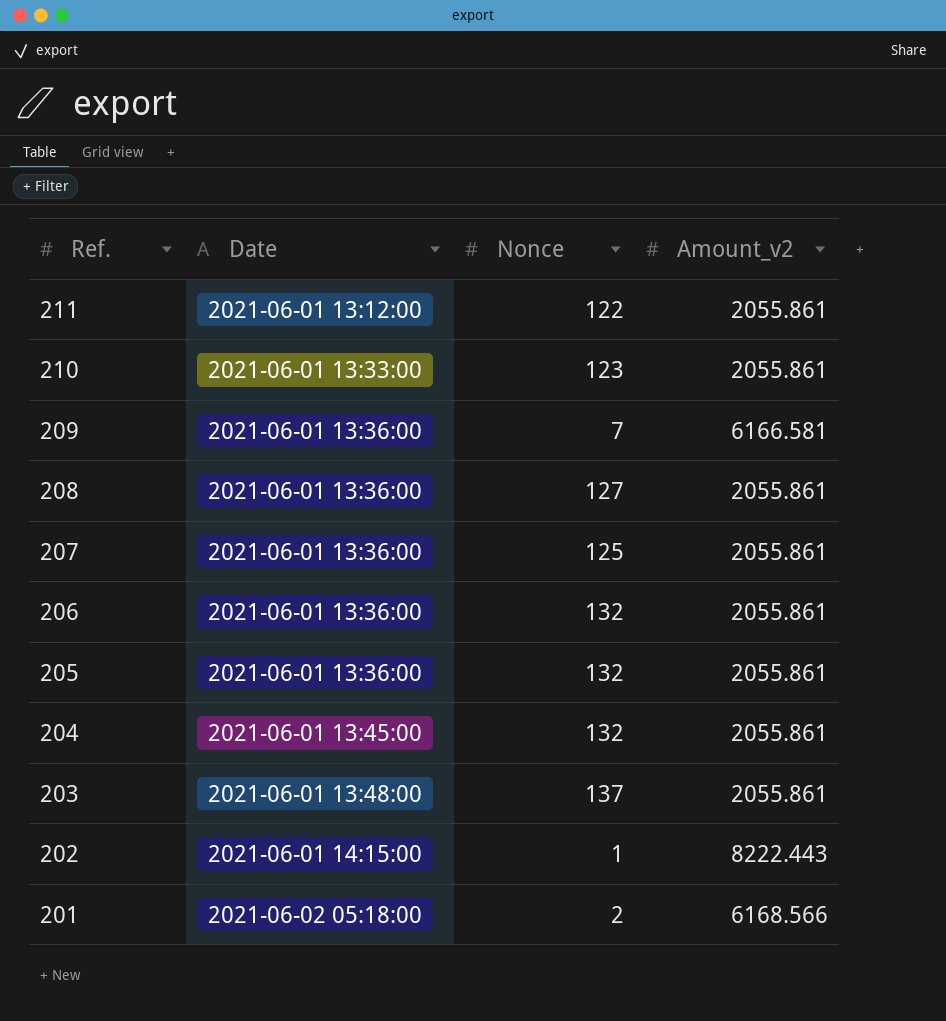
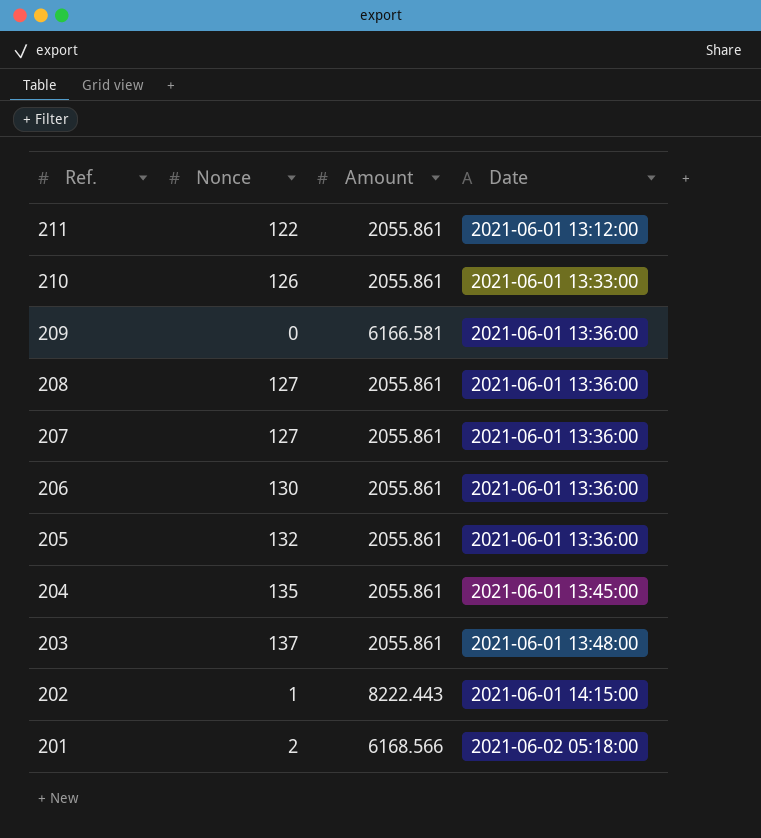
column name: Amount_v2 -> Amount
column Date | position: 2 -> 4
210 | Nonce: 123 -> 126
209 | Nonce: 7 -> 0
207 | Nonce: 125 -> 127
206 | Nonce: 132 -> 130
204 | Nonce: 132 -> 135

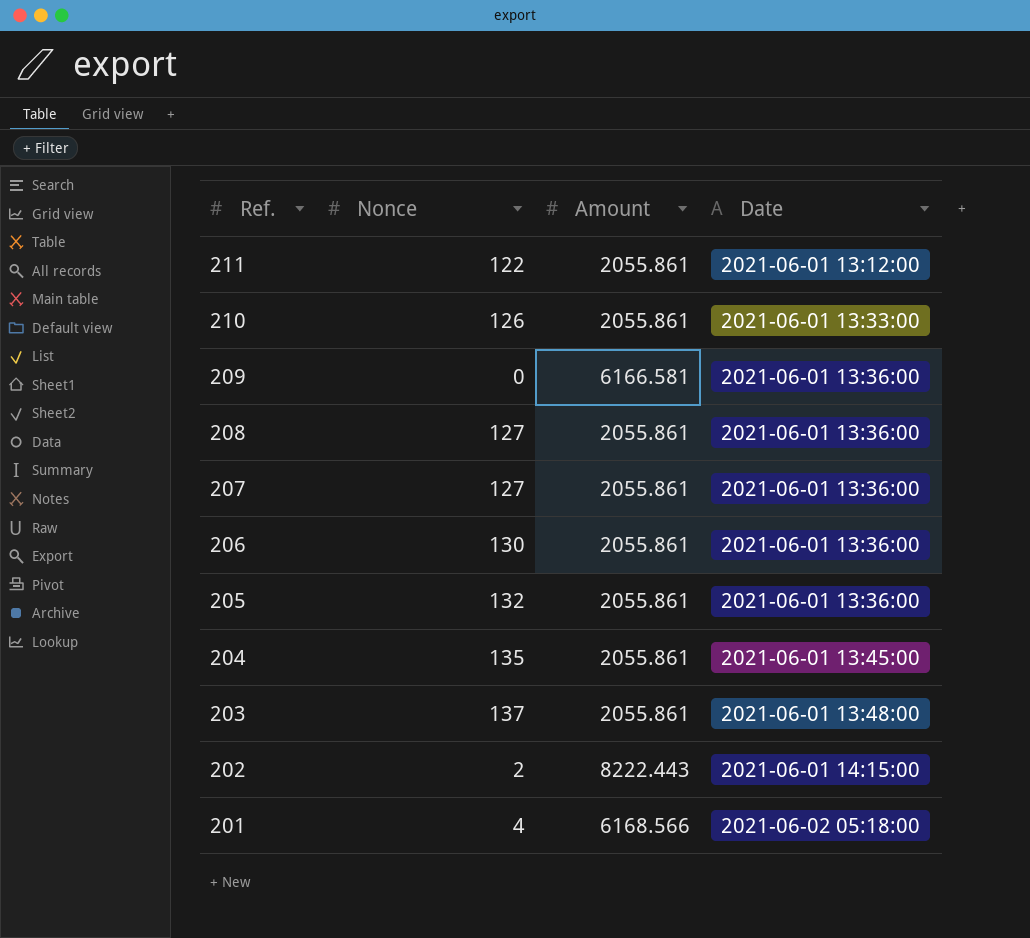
202 | Nonce: 1 -> 2
201 | Nonce: 2 -> 4

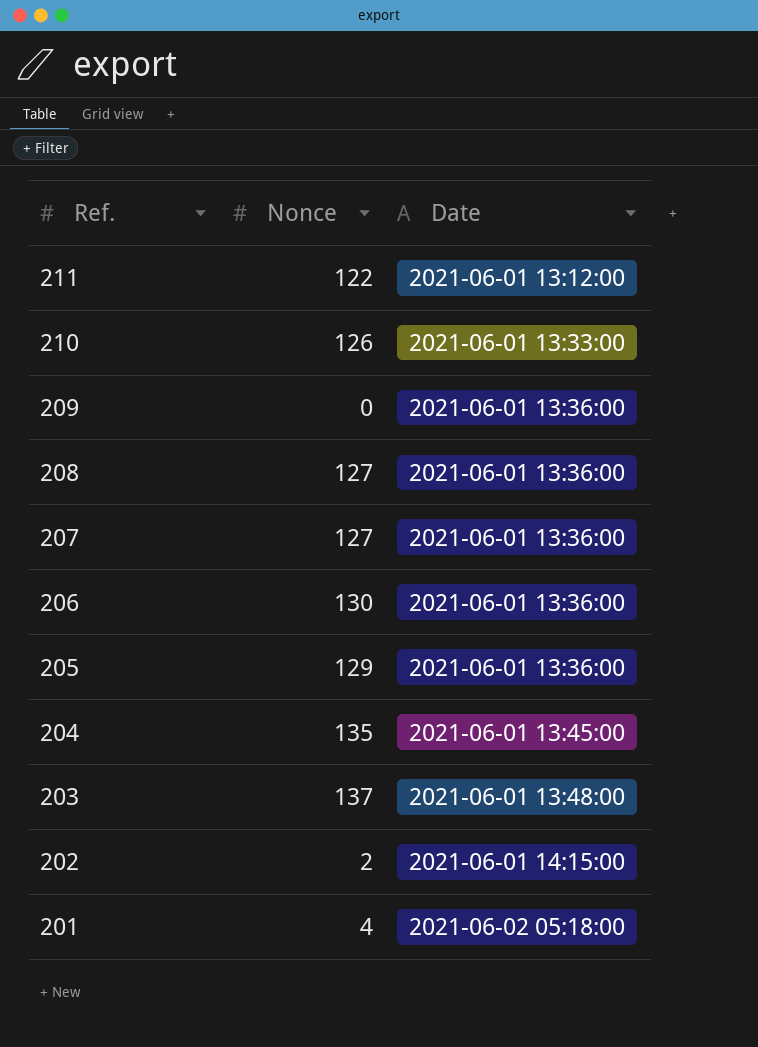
column Amount | position: 3 -> none
205 | Nonce: 132 -> 129

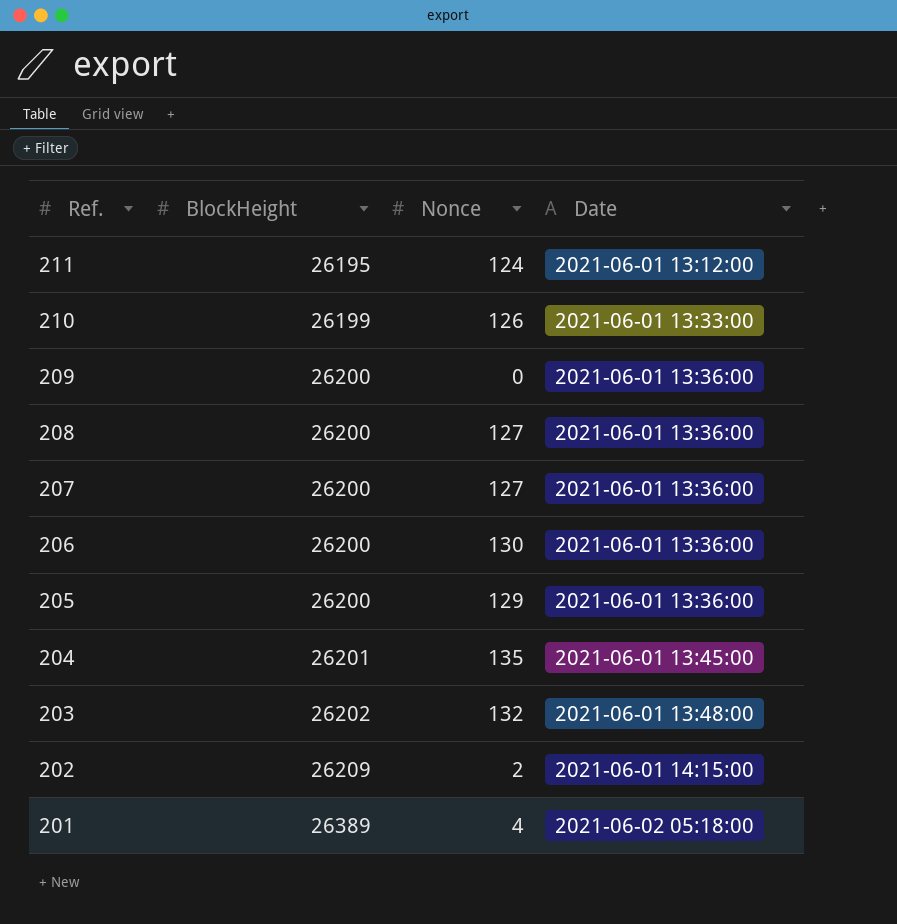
column BlockHeight | position: none -> 2
211 | Nonce: 122 -> 124
203 | Nonce: 137 -> 132

